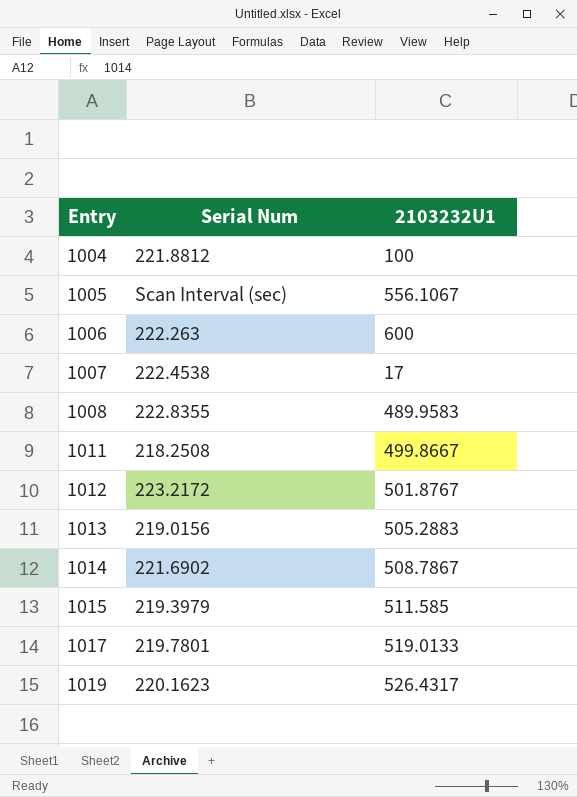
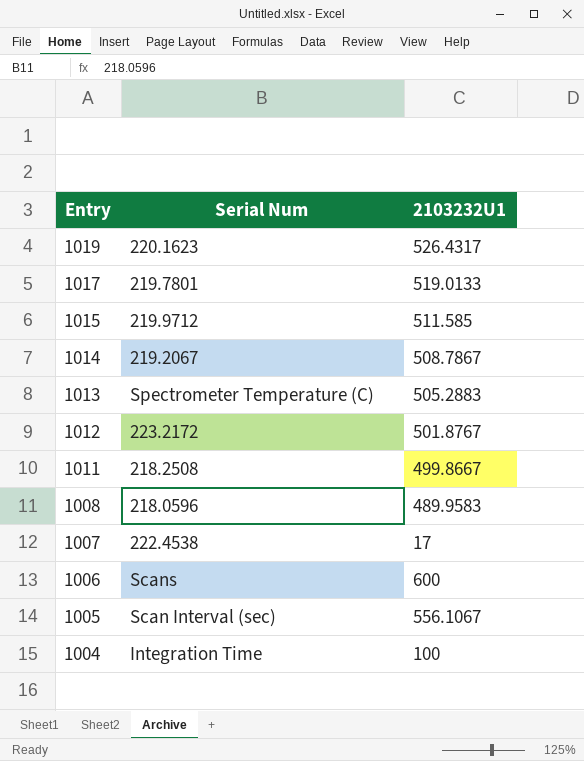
row order: Entry ascending -> Entry descending
1015 | Serial Num: 219.3979 -> 219.9712
1014 | Serial Num: 221.6902 -> 219.2067
1013 | Serial Num: 219.0156 -> Spectrometer Temperature (C)
1008 | Serial Num: 222.8355 -> 218.0596
1006 | Serial Num: 222.263 -> Scans
1004 | Serial Num: 221.8812 -> Integration Time

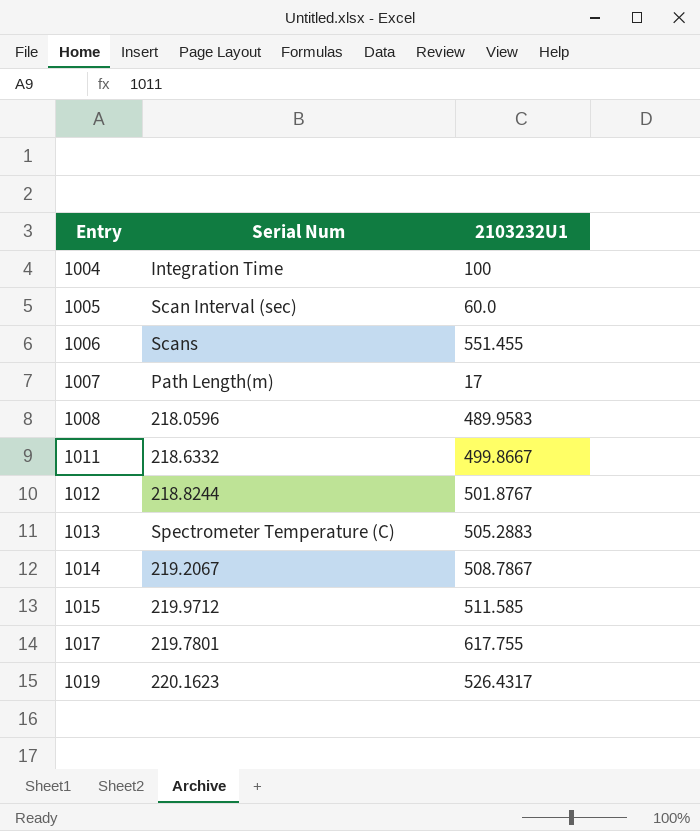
row order: Entry descending -> Entry ascending
1005 | 2103232U1: 556.1067 -> 60.0
1006 | 2103232U1: 600 -> 551.455
1007 | Serial Num: 222.4538 -> Path Length(m)
1011 | Serial Num: 218.2508 -> 218.6332
1012 | Serial Num: 223.2172 -> 218.8244
1017 | 2103232U1: 519.0133 -> 617.755

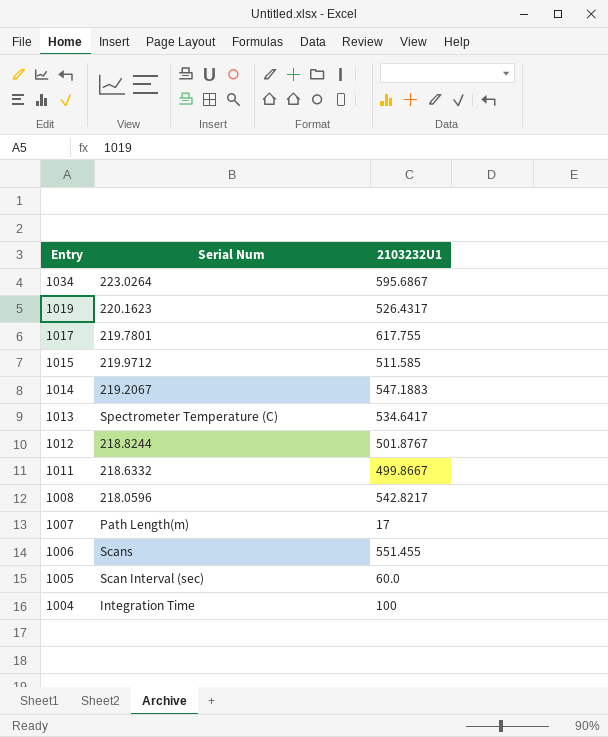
row order: Entry ascending -> Entry descending
row 1034: none -> 223.0264 | 595.6867
1014 | 2103232U1: 508.7867 -> 547.1883
1013 | 2103232U1: 505.2883 -> 534.6417
1008 | 2103232U1: 489.9583 -> 542.8217

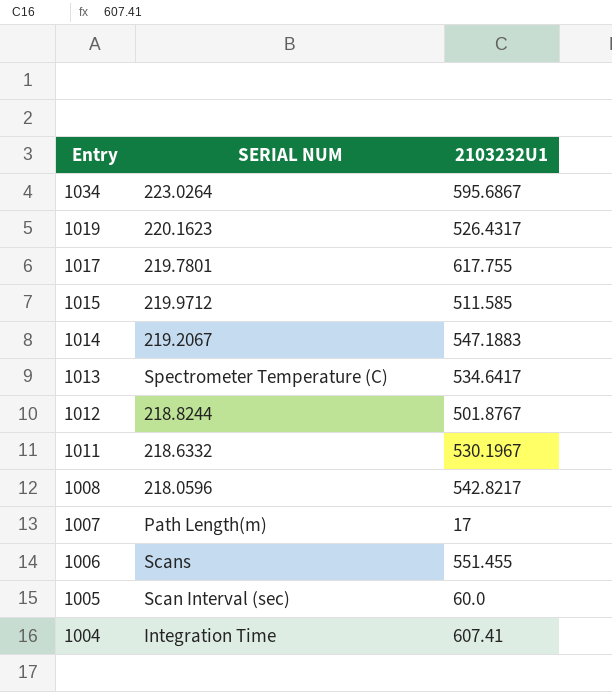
column name: Serial Num -> SERIAL NUM
1011 | 2103232U1: 499.8667 -> 530.1967
1004 | 2103232U1: 100 -> 607.41

